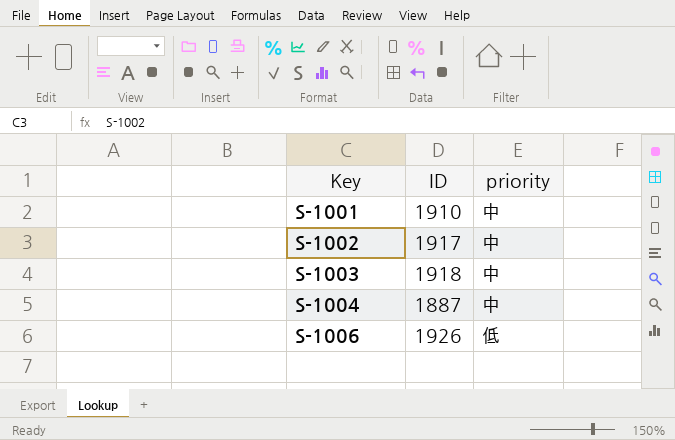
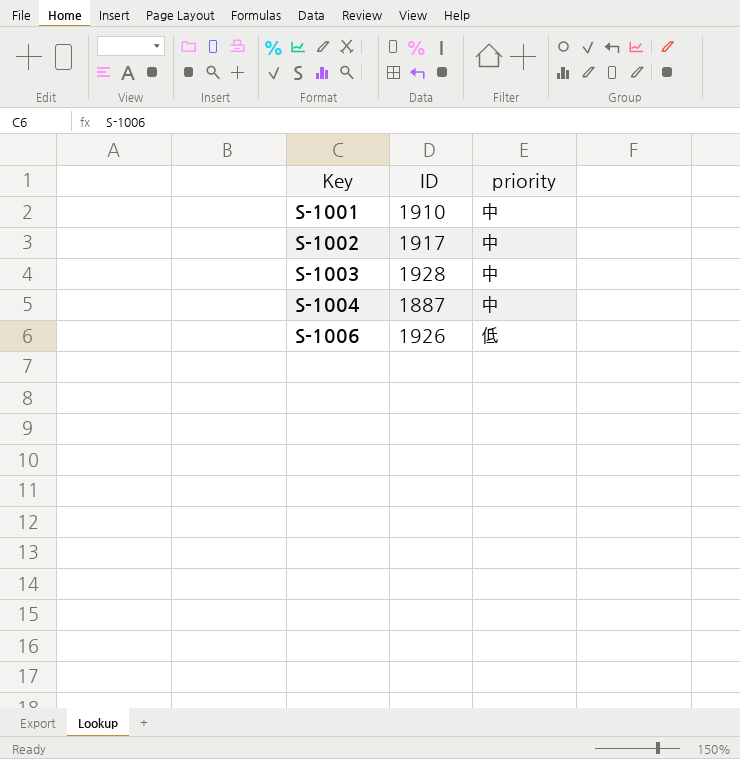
S-1003 | ID: 1918 -> 1928

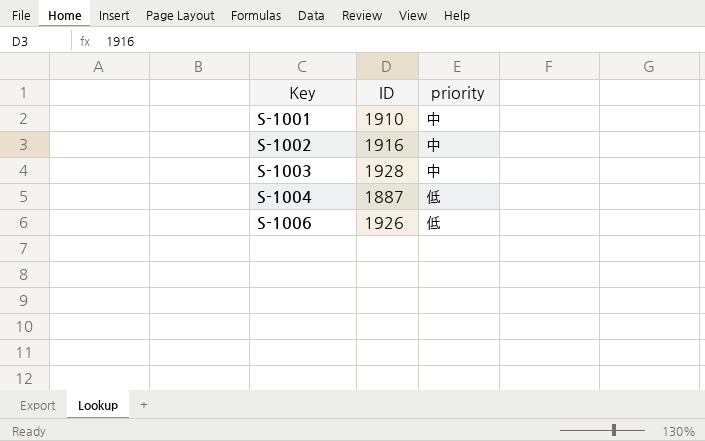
S-1002 | ID: 1917 -> 1916
S-1004 | priority: 中 -> 低

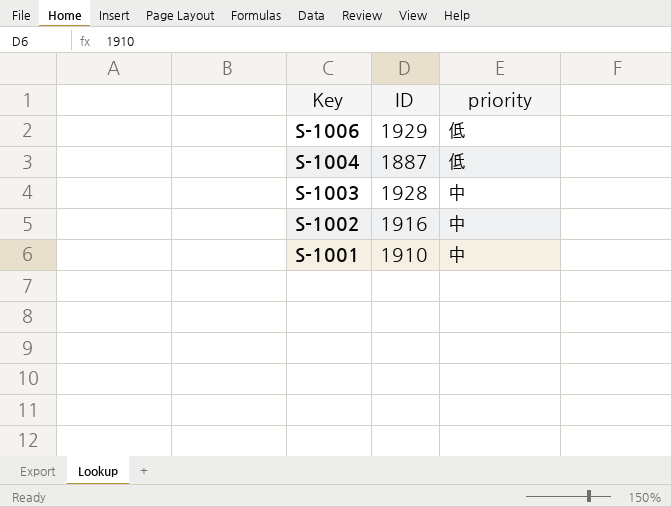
row order: Key ascending -> Key descending
S-1006 | ID: 1926 -> 1929

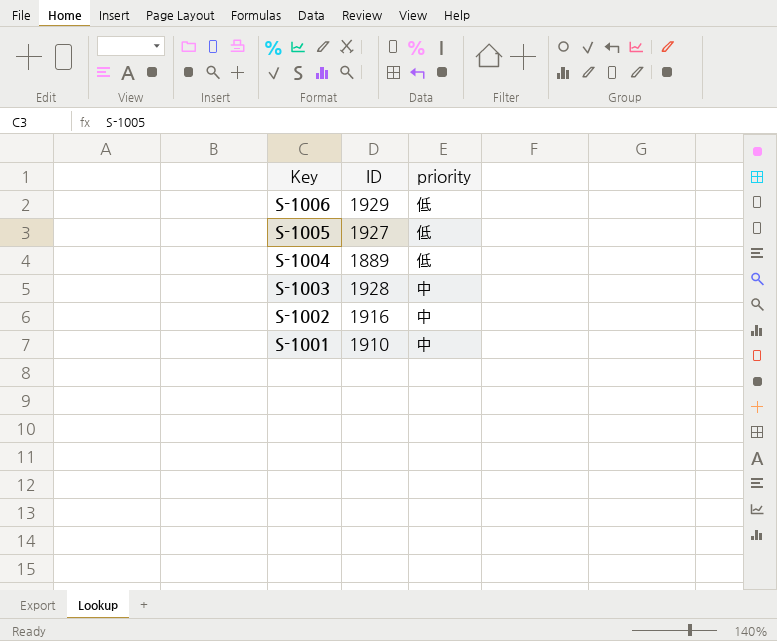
row S-1005: none -> 1927 | 低
S-1004 | ID: 1887 -> 1889

